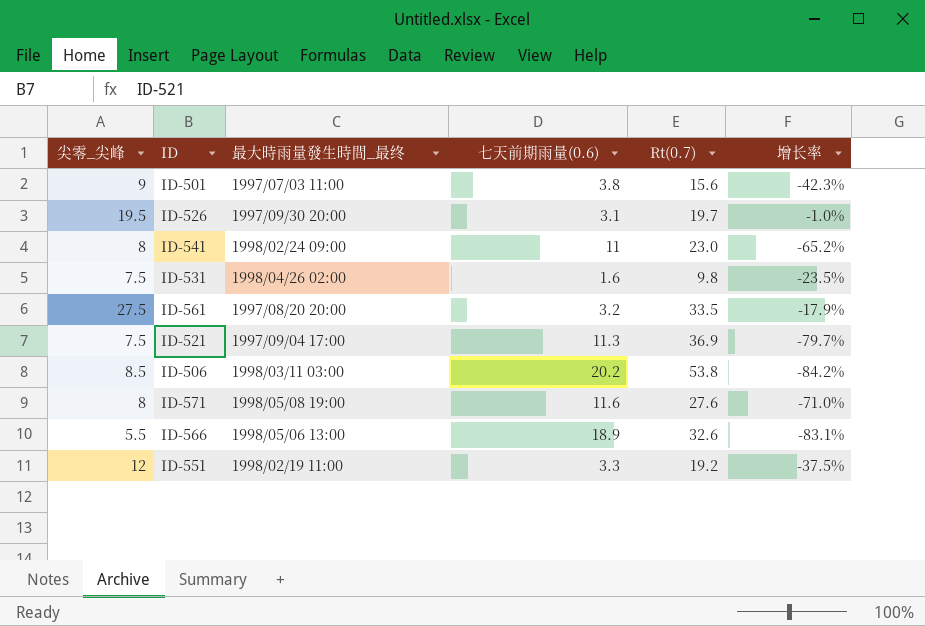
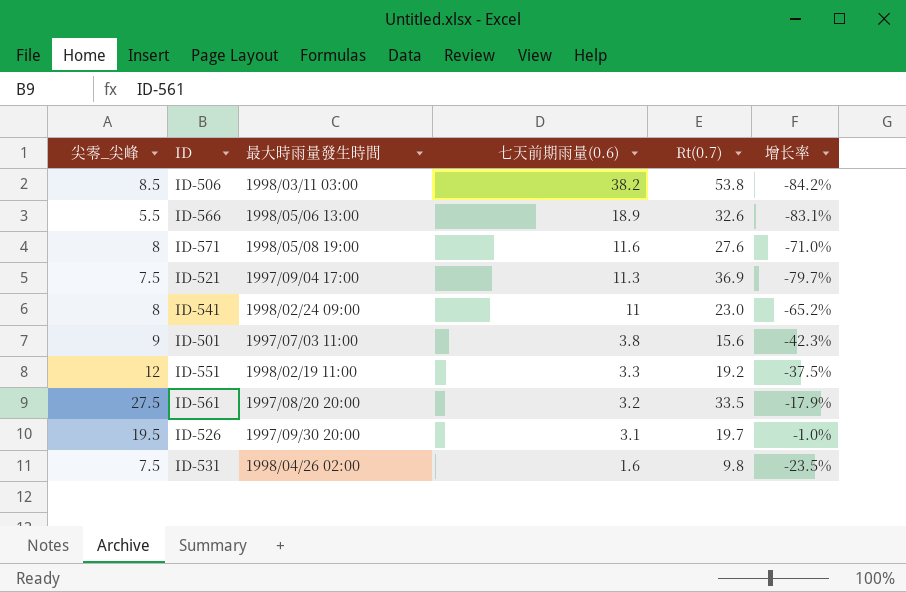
row order: none -> 七天前期雨量(0.6) descending
column name: 最大時雨量發生時間_最终 -> 最大時雨量發生時間
ID-506 | 七天前期雨量(0.6): 20.2 -> 38.2

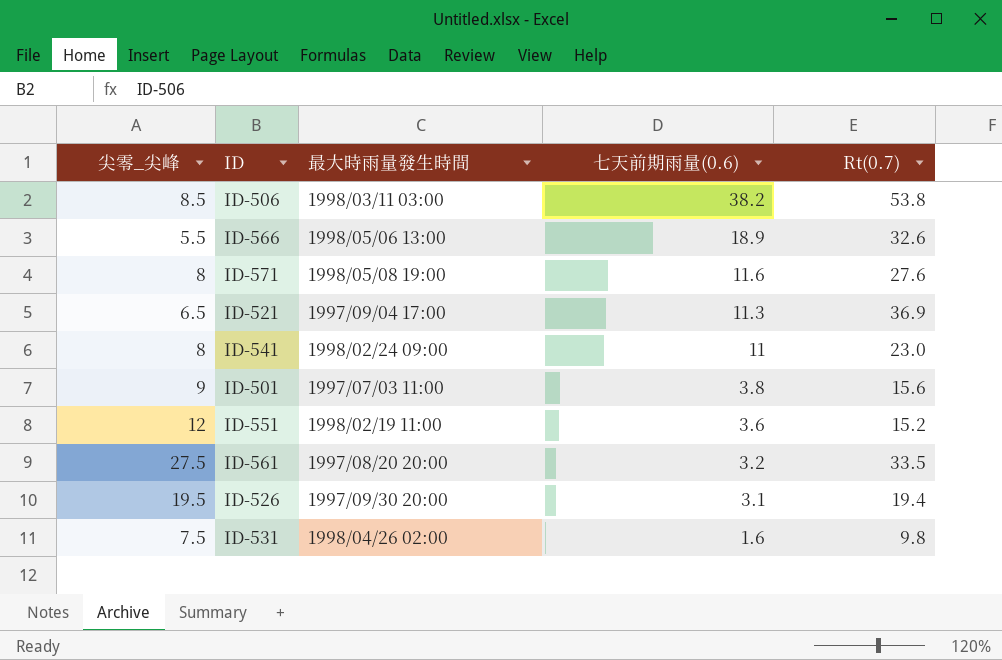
column 增长率 | formula: ([尖零_尖峰] - [Rt(0.7)]) / [Rt(0.7)] -> none
ID-521 | 尖零_尖峰: 7.5 -> 6.5
ID-551 | 七天前期雨量(0.6): 3.3 -> 3.6
ID-551 | Rt(0.7): 19.2 -> 15.2
ID-526 | Rt(0.7): 19.7 -> 19.4

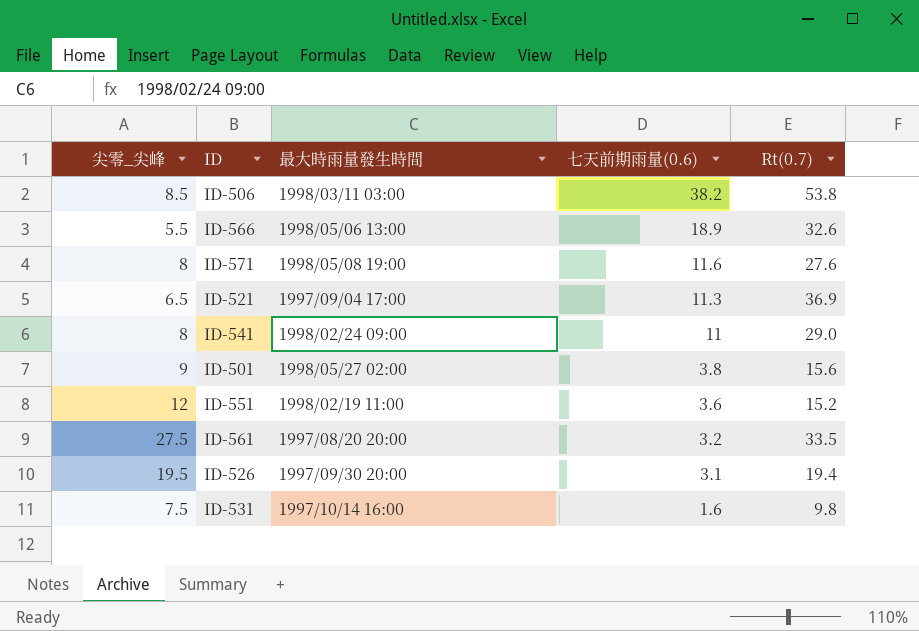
ID-541 | Rt(0.7): 23.0 -> 29.0
ID-501 | 最大時雨量發生時間: 1997/07/03 11:00 -> 1998/05/27 02:00
ID-531 | 最大時雨量發生時間: 1998/04/26 02:00 -> 1997/10/14 16:00

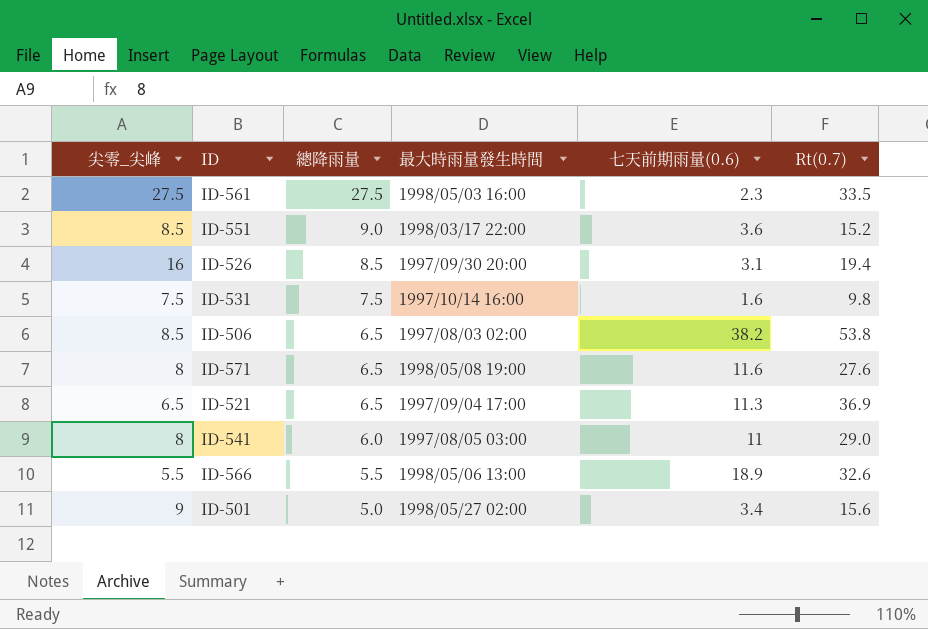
row order: 七天前期雨量(0.6) descending -> 總降雨量 descending
column 總降雨量 | position: none -> 3
ID-561 | 最大時雨量發生時間: 1997/08/20 20:00 -> 1998/05/03 16:00
ID-561 | 七天前期雨量(0.6): 3.2 -> 2.3
ID-551 | 尖零_尖峰: 12 -> 8.5
ID-551 | 最大時雨量發生時間: 1998/02/19 11:00 -> 1998/03/17 22:00
ID-526 | 尖零_尖峰: 19.5 -> 16
ID-506 | 最大時雨量發生時間: 1998/03/11 03:00 -> 1997/08/03 02:00
ID-541 | 最大時雨量發生時間: 1998/02/24 09:00 -> 1997/08/05 03:00
ID-501 | 七天前期雨量(0.6): 3.8 -> 3.4

